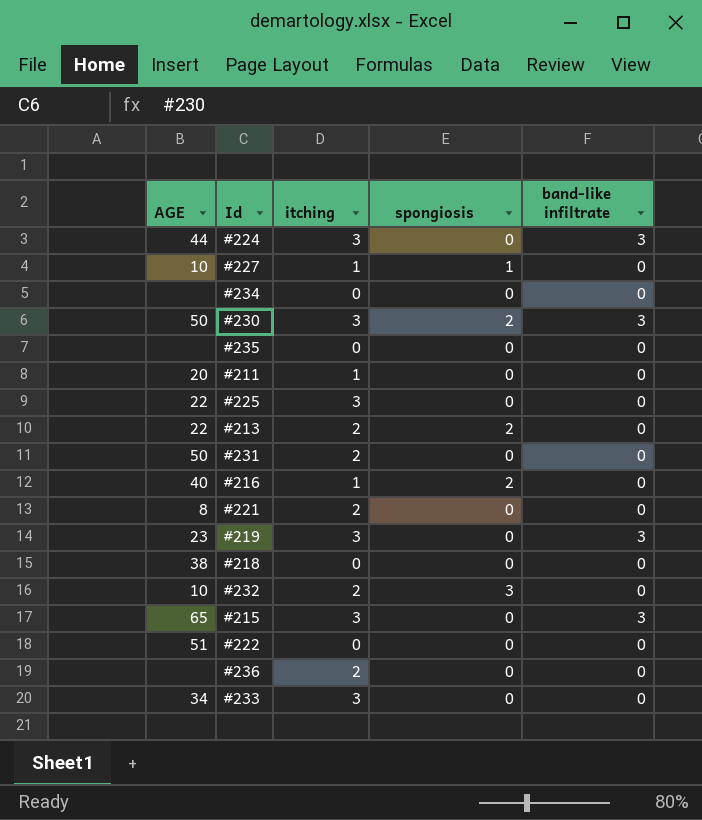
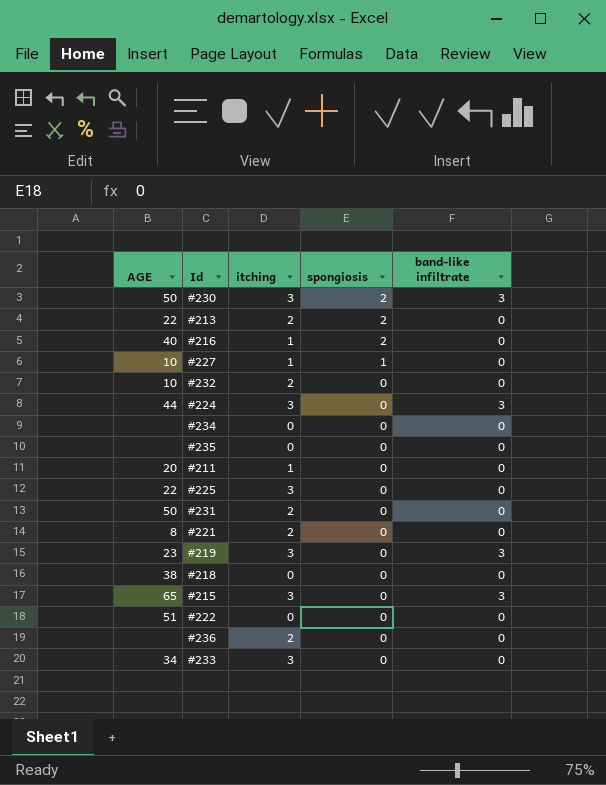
row order: none -> spongiosis descending
#232 | spongiosis: 3 -> 0

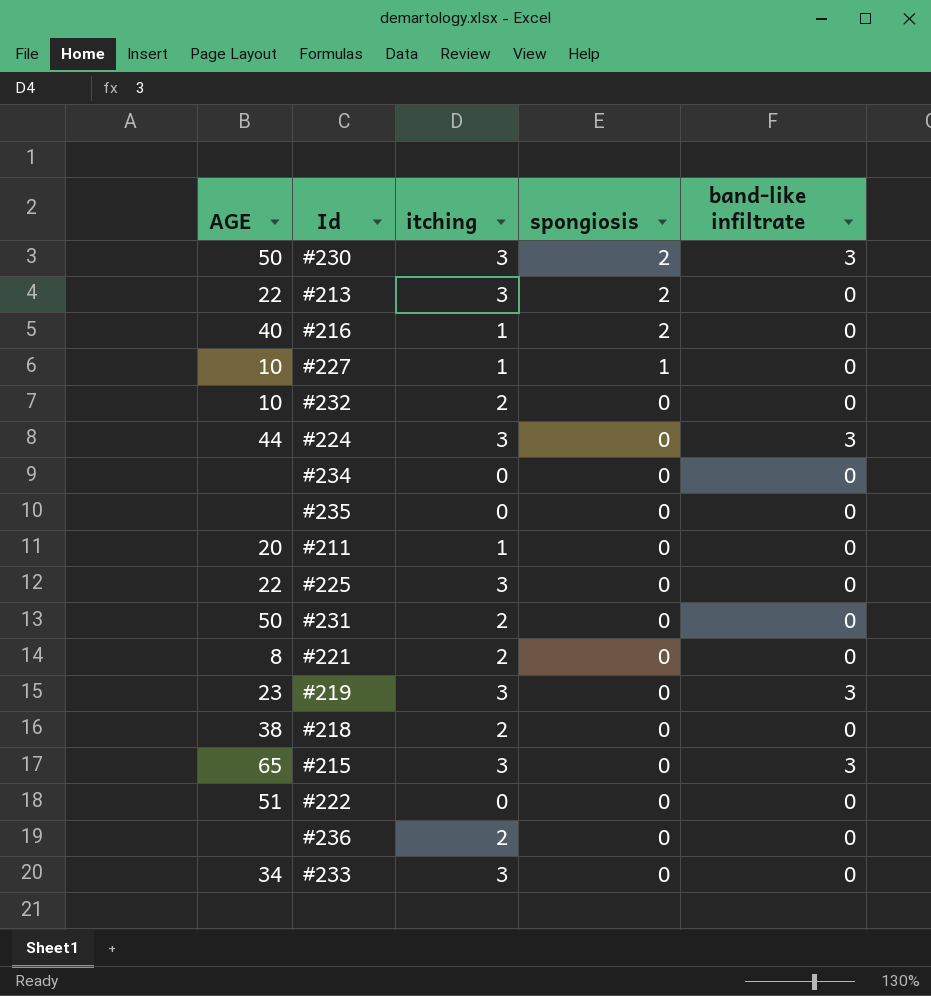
#213 | itching: 2 -> 3
#218 | itching: 0 -> 2

